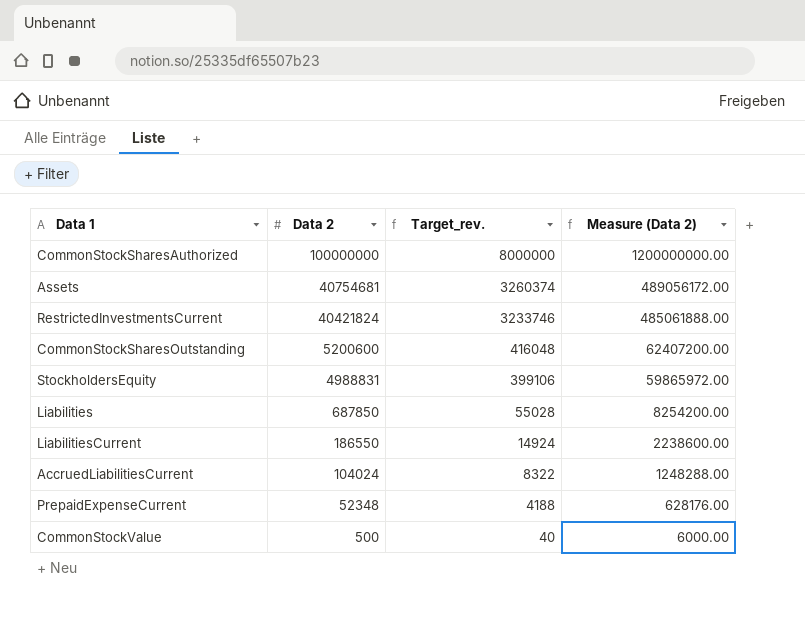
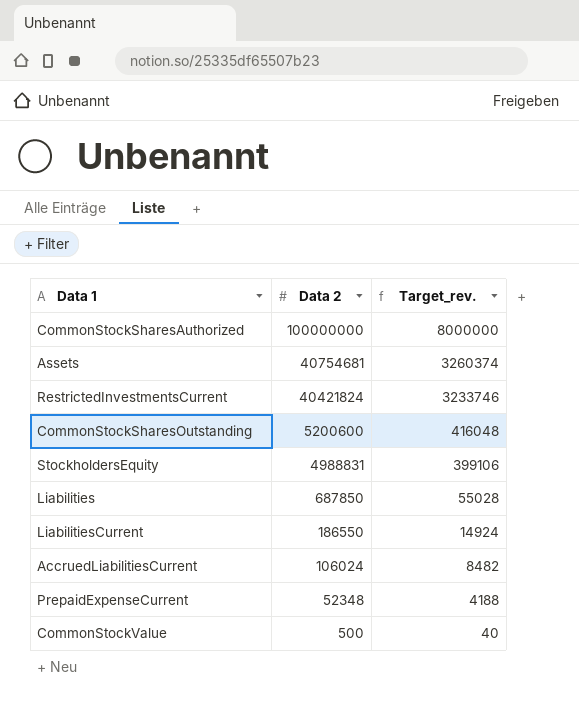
column Measure (Data 2) | formula: [Data 2] * 12 -> none
AccruedLiabilitiesCurrent | Data 2: 104024 -> 106024
AccruedLiabilitiesCurrent | Target_rev.: 8322 -> 8482

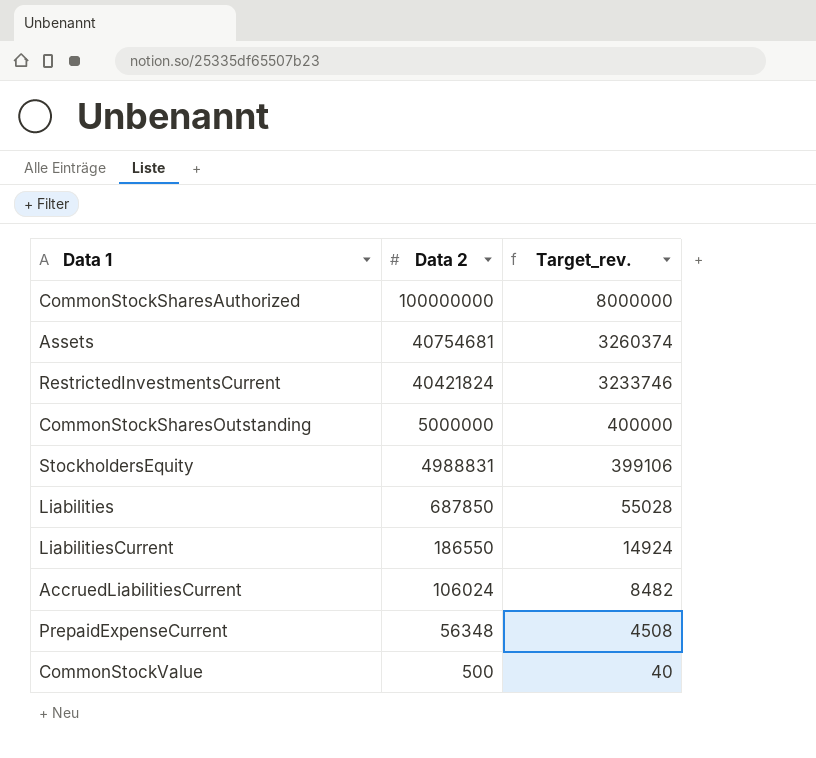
CommonStockSharesOutstanding | Data 2: 5200600 -> 5000000
CommonStockSharesOutstanding | Target_rev.: 416048 -> 400000
PrepaidExpenseCurrent | Data 2: 52348 -> 56348
PrepaidExpenseCurrent | Target_rev.: 4188 -> 4508

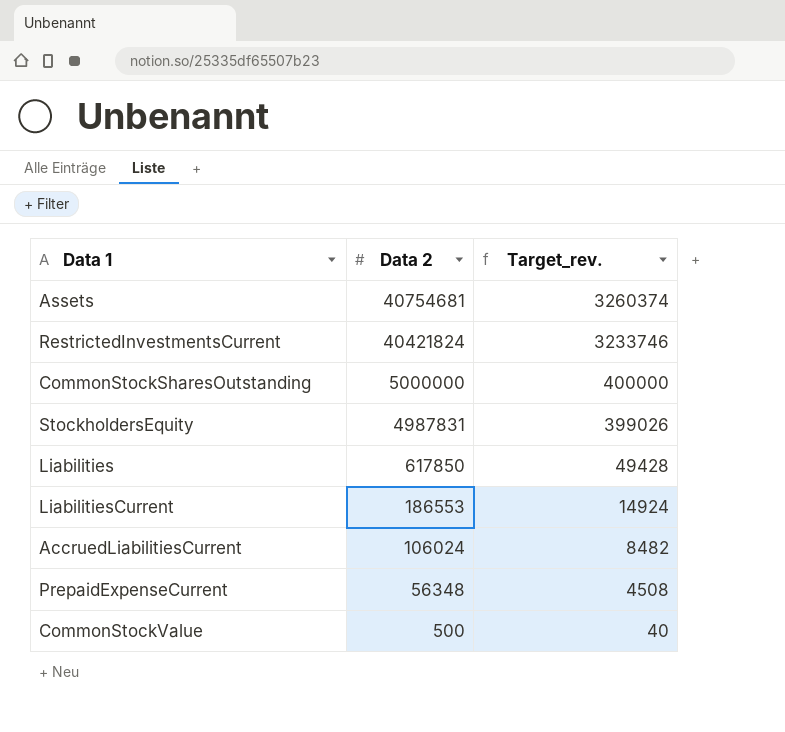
row CommonStockSharesAuthorized: 100000000 | 8000000 -> none
StockholdersEquity | Data 2: 4988831 -> 4987831
StockholdersEquity | Target_rev.: 399106 -> 399026
Liabilities | Data 2: 687850 -> 617850
Liabilities | Target_rev.: 55028 -> 49428
LiabilitiesCurrent | Data 2: 186550 -> 186553

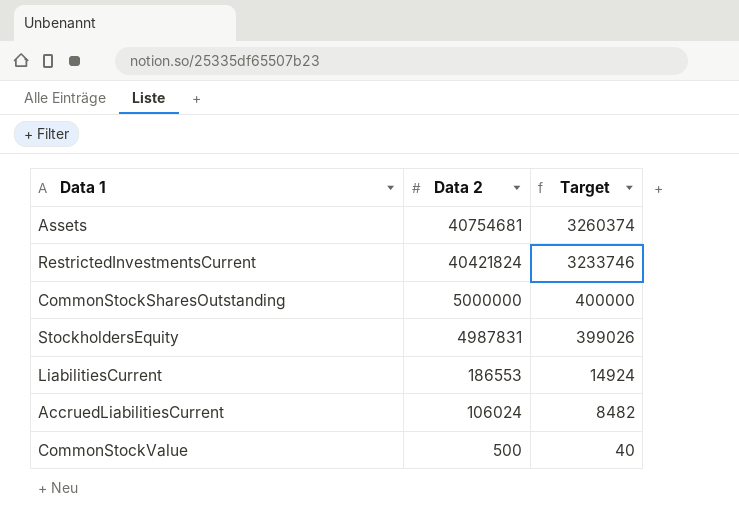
column name: Target_rev. -> Target
row Liabilities: 617850 | 49428 -> none
row PrepaidExpenseCurrent: 56348 | 4508 -> none

